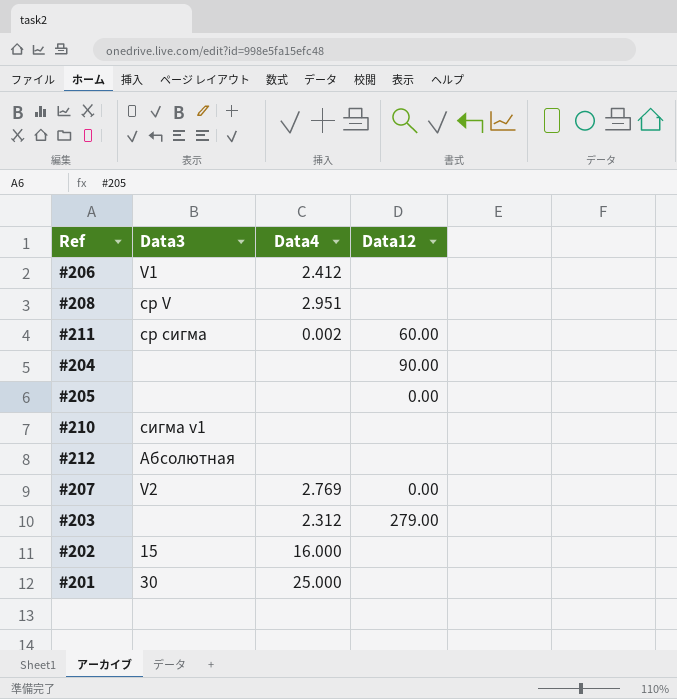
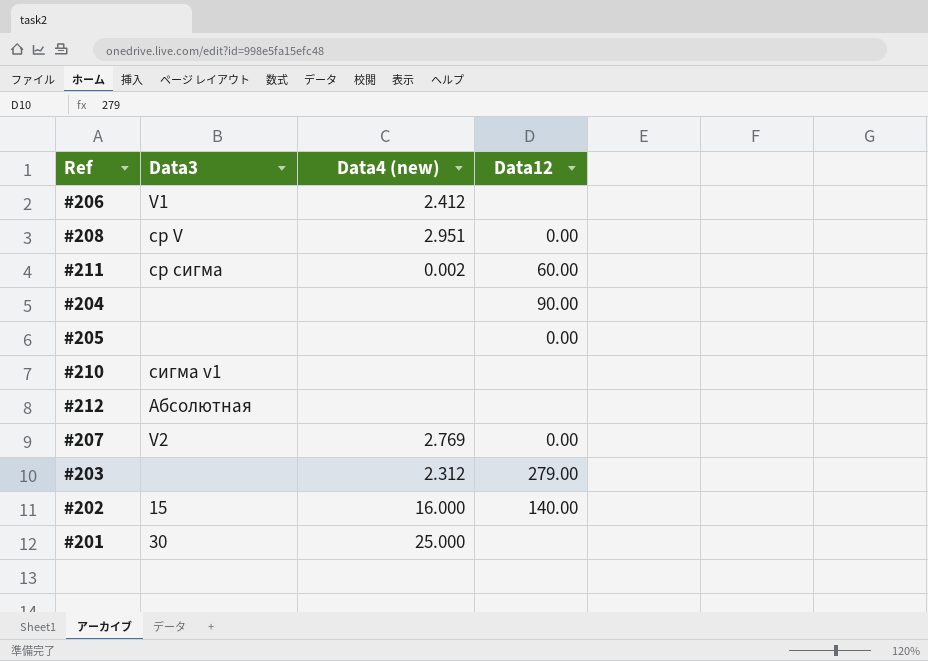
column name: Data4 -> Data4 (new)
#208 | Data12: none -> 0.00
#202 | Data12: none -> 140.00

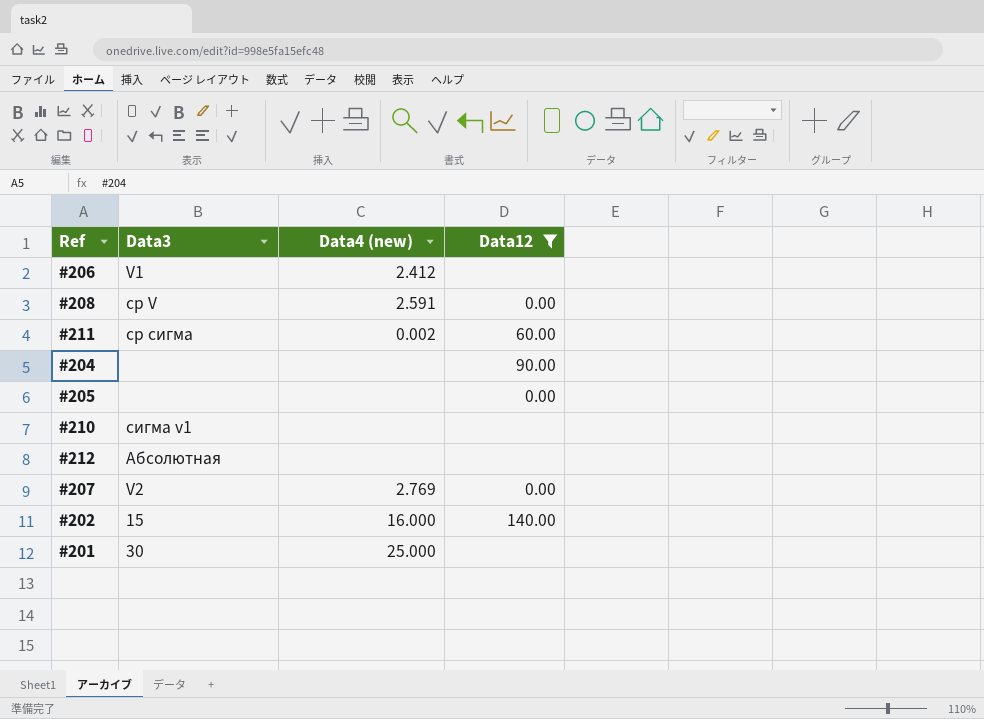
filter: none -> Data12 != 279.00
#208 | Data4 (new): 2.951 -> 2.591

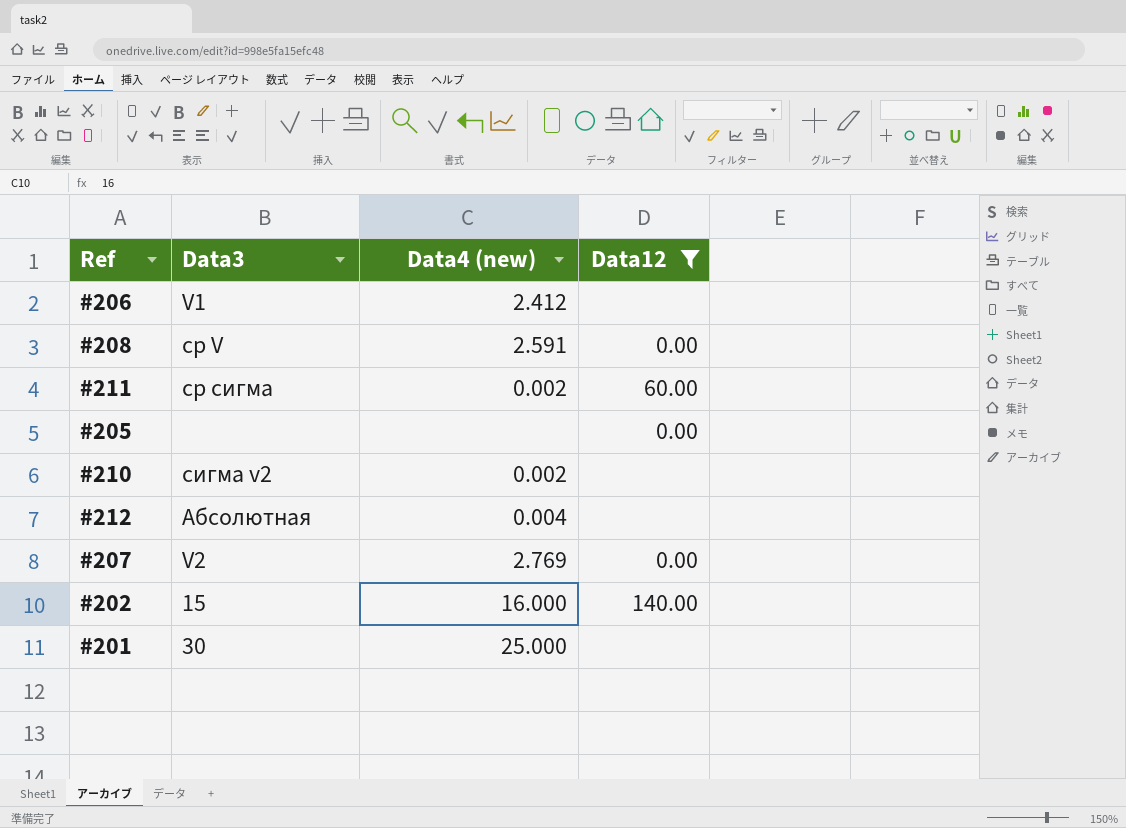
row #204: none | none | 90.00 -> none
#210 | Data3: сигма v1 -> сигма v2
#210 | Data4 (new): none -> 0.002
#212 | Data4 (new): none -> 0.004

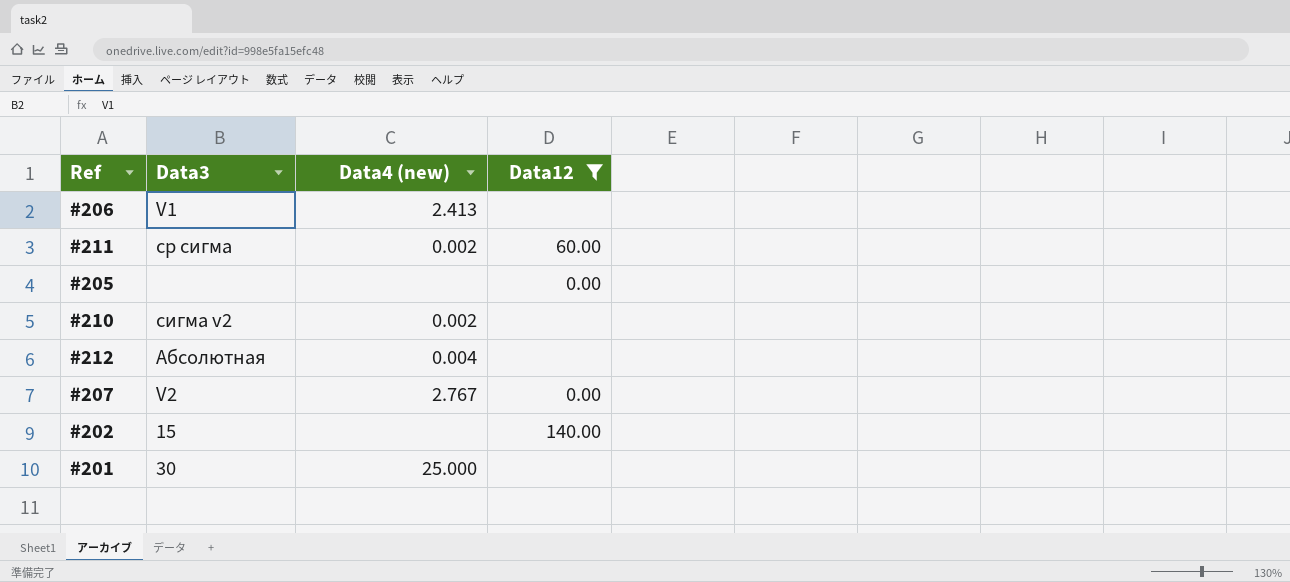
row #208: ср V | 2.591 | 0.00 -> none
#206 | Data4 (new): 2.412 -> 2.413
#207 | Data4 (new): 2.769 -> 2.767
#202 | Data4 (new): 16.000 -> none

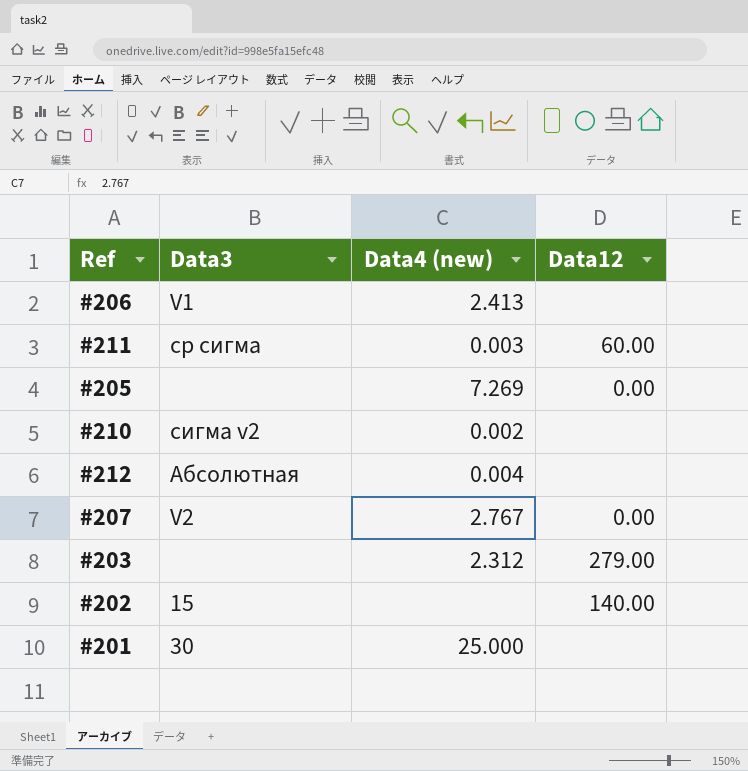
filter: Data12 != 279.00 -> none
#211 | Data4 (new): 0.002 -> 0.003
#205 | Data4 (new): none -> 7.269

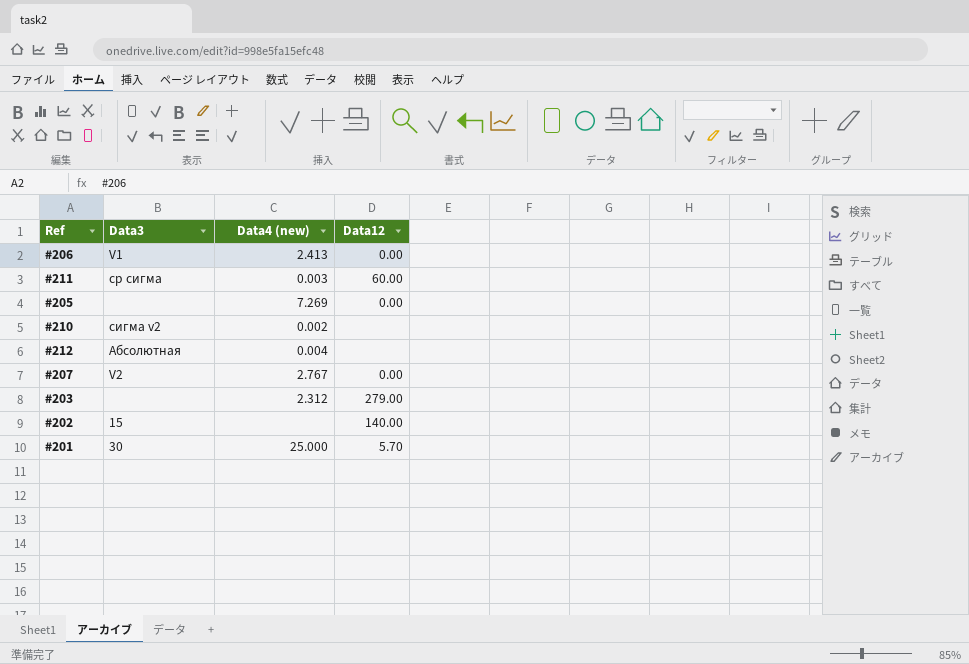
#206 | Data12: none -> 0.00
#201 | Data12: none -> 5.70

